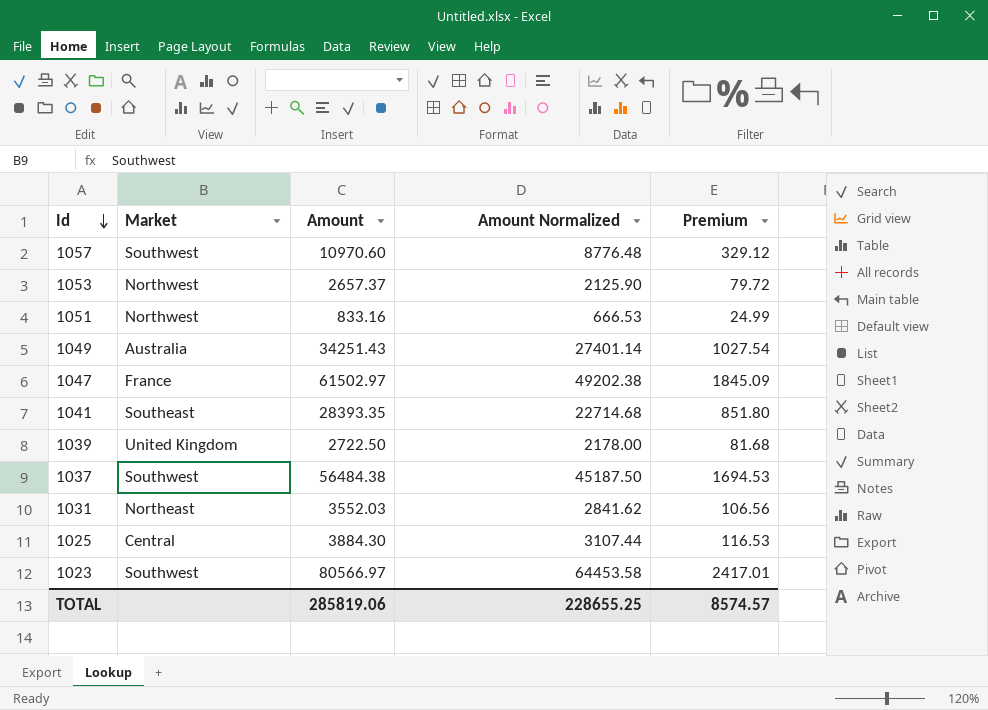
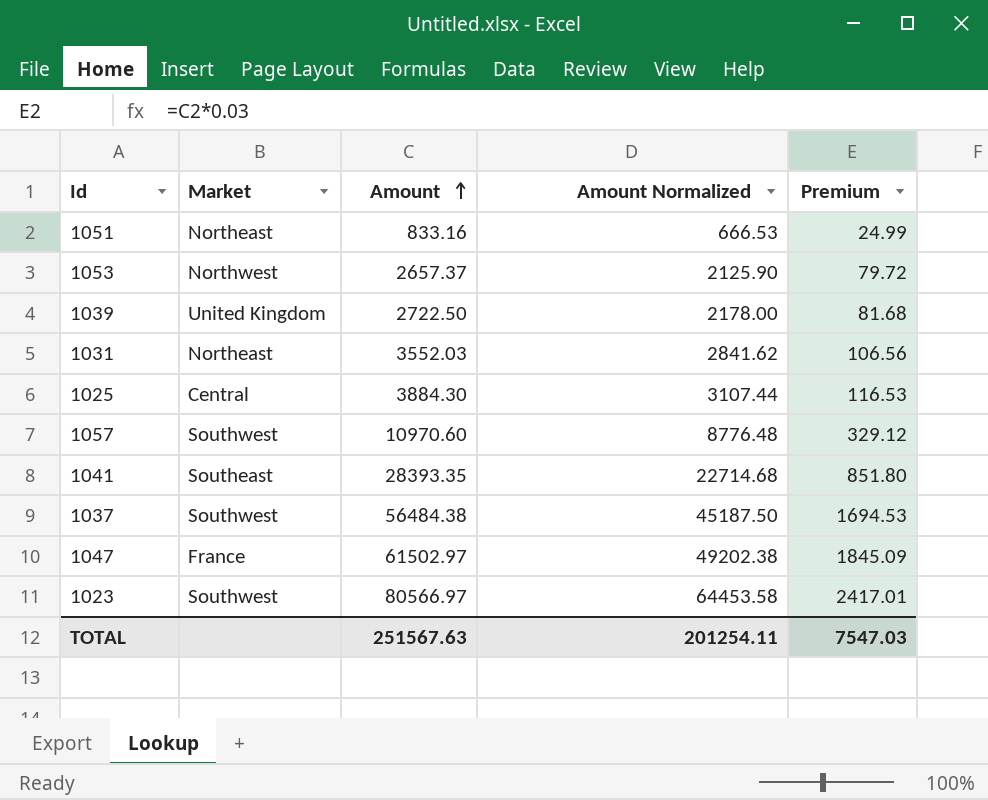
row order: Id descending -> Amount ascending
row 1049: Australia | 34251.43 | 27401.14 | 1027.54 -> none
1051 | Market: Northwest -> Northeast
TOTAL | Amount: 285819.06 -> 251567.63
TOTAL | Amount Normalized: 228655.25 -> 201254.11
TOTAL | Premium: 8574.57 -> 7547.03

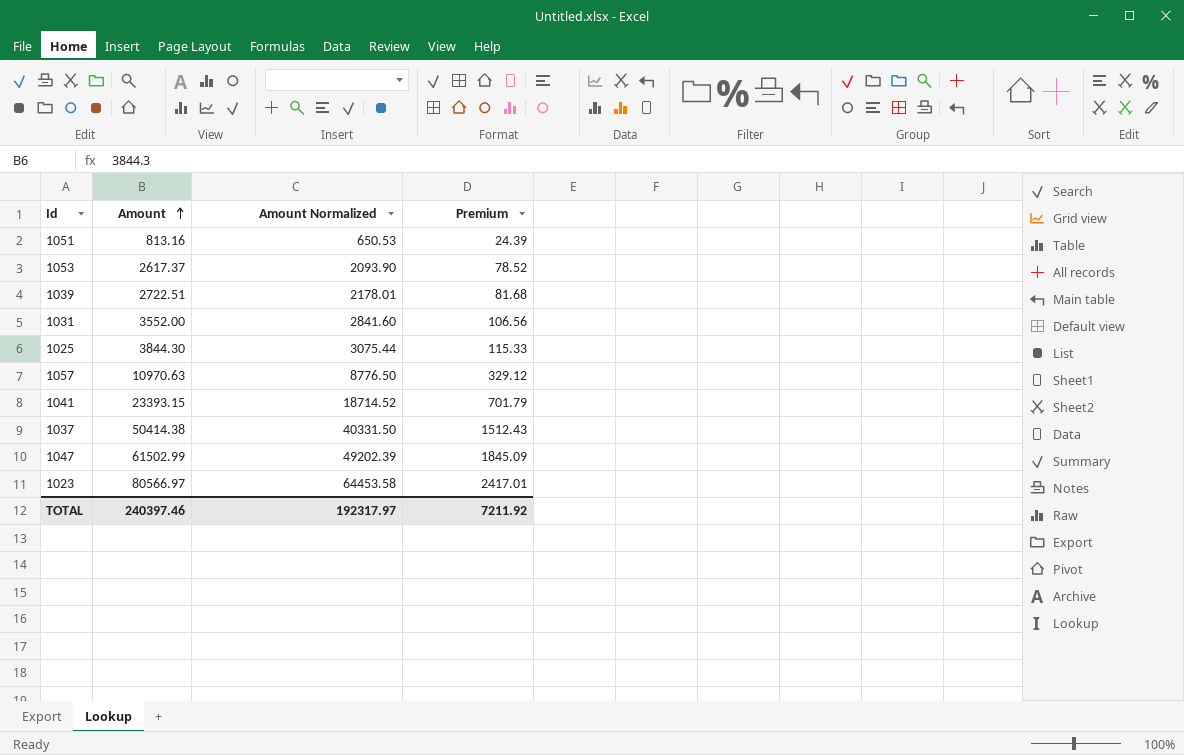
column Market | position: 2 -> none
1051 | Amount: 833.16 -> 813.16
1051 | Amount Normalized: 666.53 -> 650.53
1051 | Premium: 24.99 -> 24.39
1053 | Amount: 2657.37 -> 2617.37
1053 | Amount Normalized: 2125.90 -> 2093.90
1053 | Premium: 79.72 -> 78.52
1039 | Amount: 2722.50 -> 2722.51
1039 | Amount Normalized: 2178.00 -> 2178.01
1031 | Amount: 3552.03 -> 3552.00
1031 | Amount Normalized: 2841.62 -> 2841.60
1025 | Amount: 3884.30 -> 3844.30
1025 | Amount Normalized: 3107.44 -> 3075.44
1025 | Premium: 116.53 -> 115.33
1057 | Amount: 10970.60 -> 10970.63
1057 | Amount Normalized: 8776.48 -> 8776.50
1041 | Amount: 28393.35 -> 23393.15
1041 | Amount Normalized: 22714.68 -> 18714.52
1041 | Premium: 851.80 -> 701.79
1037 | Amount: 56484.38 -> 50414.38
1037 | Amount Normalized: 45187.50 -> 40331.50
1037 | Premium: 1694.53 -> 1512.43
1047 | Amount: 61502.97 -> 61502.99
1047 | Amount Normalized: 49202.38 -> 49202.39
TOTAL | Amount: 251567.63 -> 240397.46
TOTAL | Amount Normalized: 201254.11 -> 192317.97
TOTAL | Premium: 7547.03 -> 7211.92

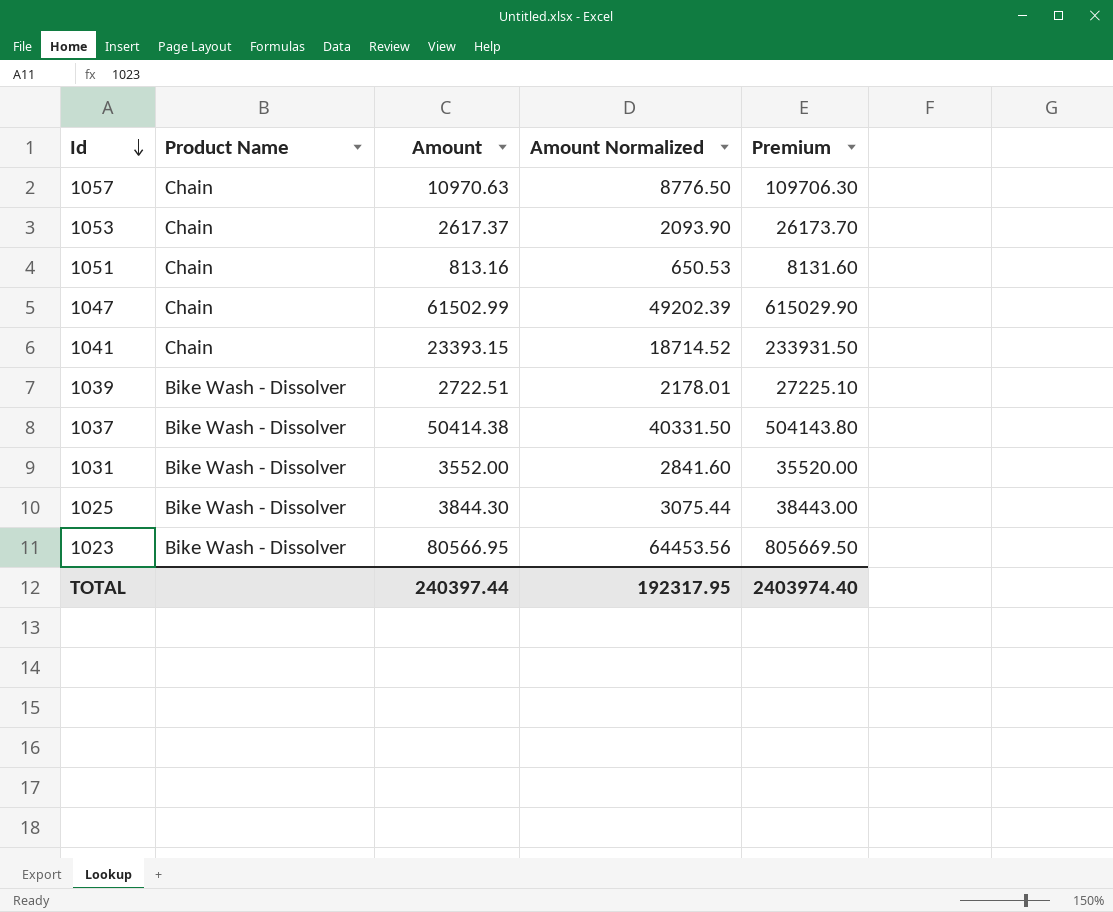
row order: Amount ascending -> Id descending
column Product Name | position: none -> 2
column Premium | formula: [Amount] * 0.03 -> [Amount] * 10
1023 | Amount: 80566.97 -> 80566.95
1023 | Amount Normalized: 64453.58 -> 64453.56
TOTAL | Amount: 240397.46 -> 240397.44
TOTAL | Amount Normalized: 192317.97 -> 192317.95
TOTAL | Premium: 7211.92 -> 2403974.40

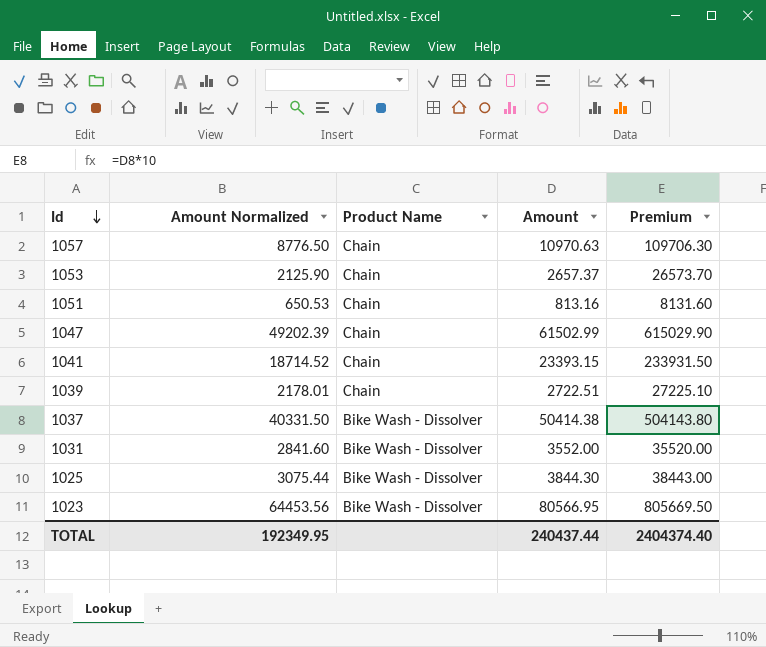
column Amount Normalized | position: 4 -> 2
1053 | Amount Normalized: 2093.90 -> 2125.90
1053 | Amount: 2617.37 -> 2657.37
1053 | Premium: 26173.70 -> 26573.70
1039 | Product Name: Bike Wash - Dissolver -> Chain
TOTAL | Amount Normalized: 192317.95 -> 192349.95
TOTAL | Amount: 240397.44 -> 240437.44
TOTAL | Premium: 2403974.40 -> 2404374.40

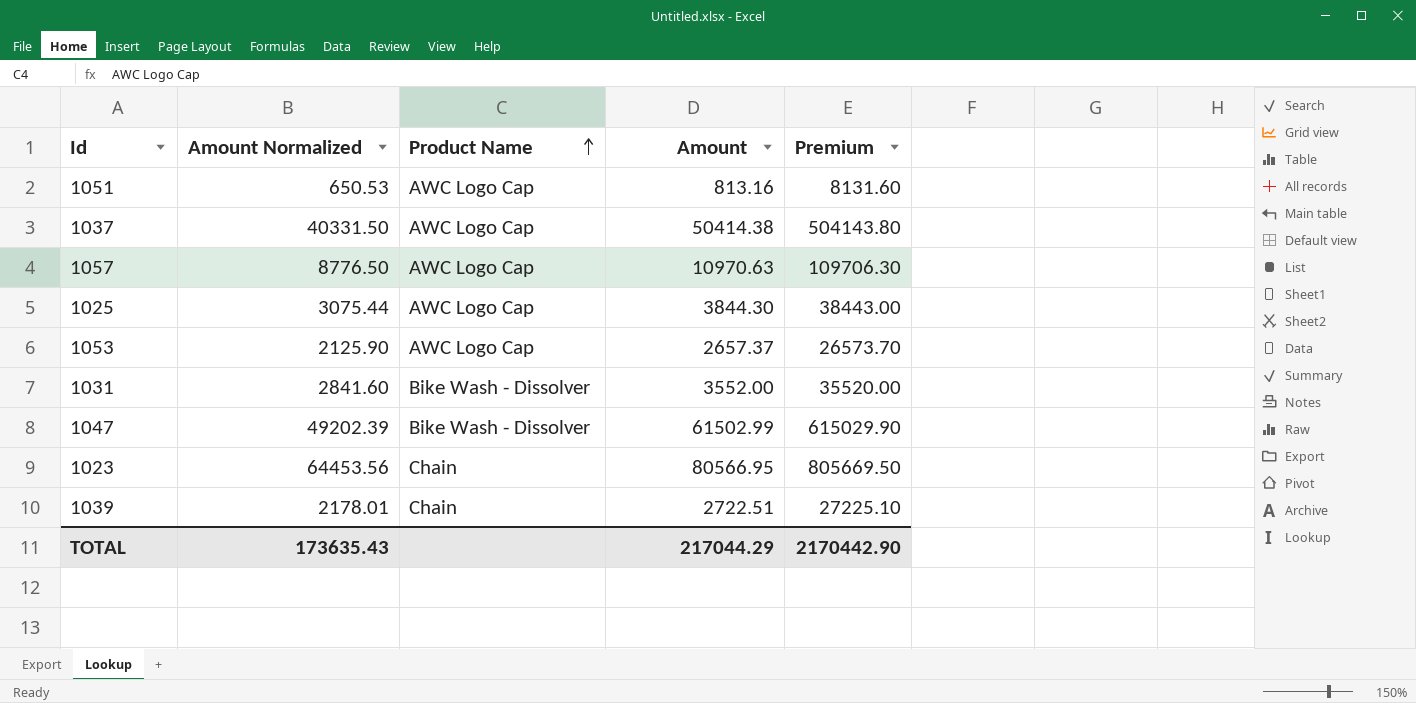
row order: Id descending -> Product Name ascending
row 1041: 18714.52 | Chain | 23393.15 | 233931.50 -> none
1051 | Product Name: Chain -> AWC Logo Cap
1037 | Product Name: Bike Wash - Dissolver -> AWC Logo Cap
1057 | Product Name: Chain -> AWC Logo Cap
1025 | Product Name: Bike Wash - Dissolver -> AWC Logo Cap
1053 | Product Name: Chain -> AWC Logo Cap
1047 | Product Name: Chain -> Bike Wash - Dissolver
1023 | Product Name: Bike Wash - Dissolver -> Chain
TOTAL | Amount Normalized: 192349.95 -> 173635.43
TOTAL | Amount: 240437.44 -> 217044.29
TOTAL | Premium: 2404374.40 -> 2170442.90

